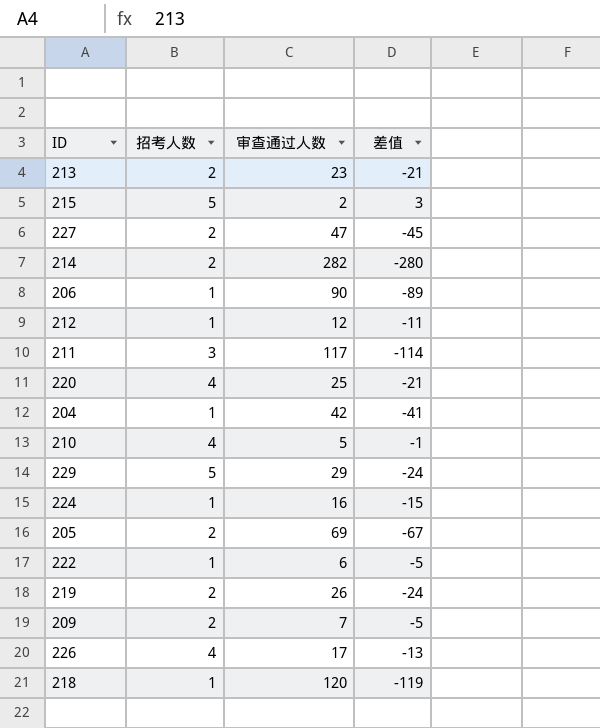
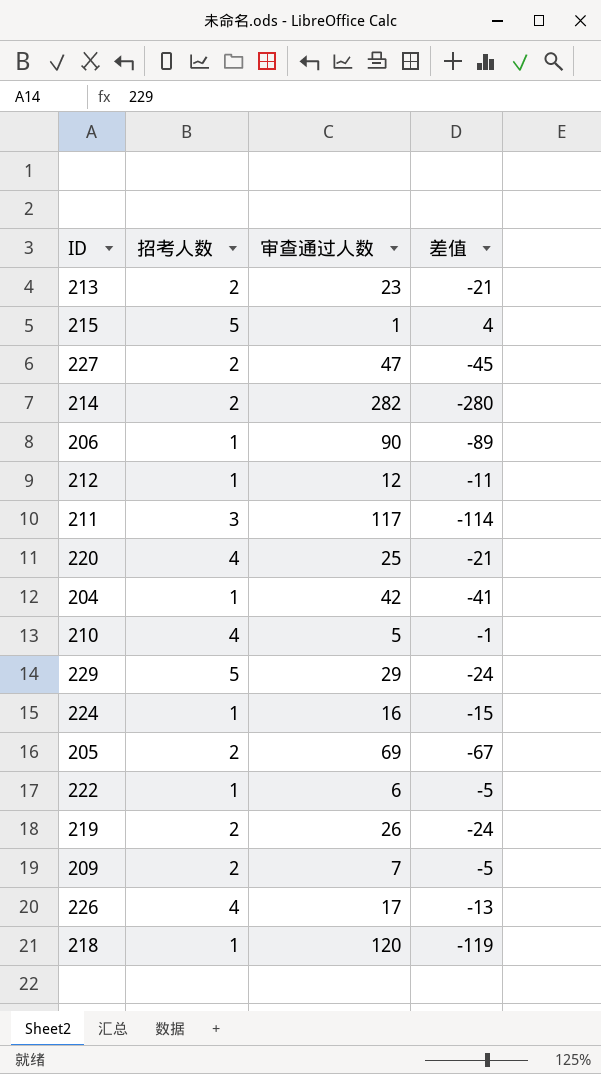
215 | 审查通过人数: 2 -> 1
215 | 差值: 3 -> 4

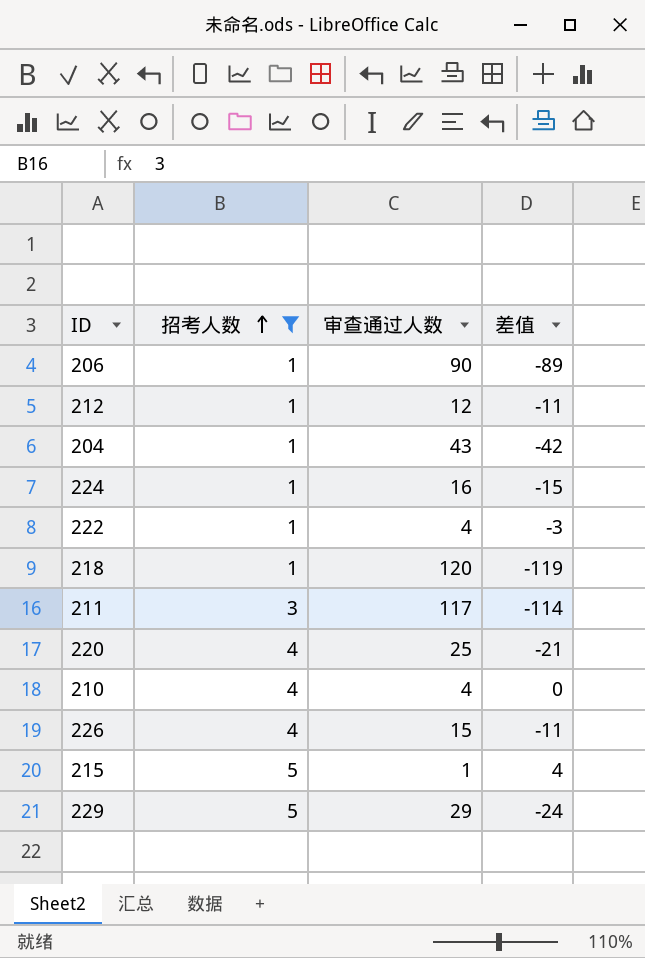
filter: none -> 招考人数 != 2
row order: none -> 招考人数 ascending
204 | 审查通过人数: 42 -> 43
204 | 差值: -41 -> -42
222 | 审查通过人数: 6 -> 4
222 | 差值: -5 -> -3
210 | 审查通过人数: 5 -> 4
210 | 差值: -1 -> 0
226 | 审查通过人数: 17 -> 15
226 | 差值: -13 -> -11

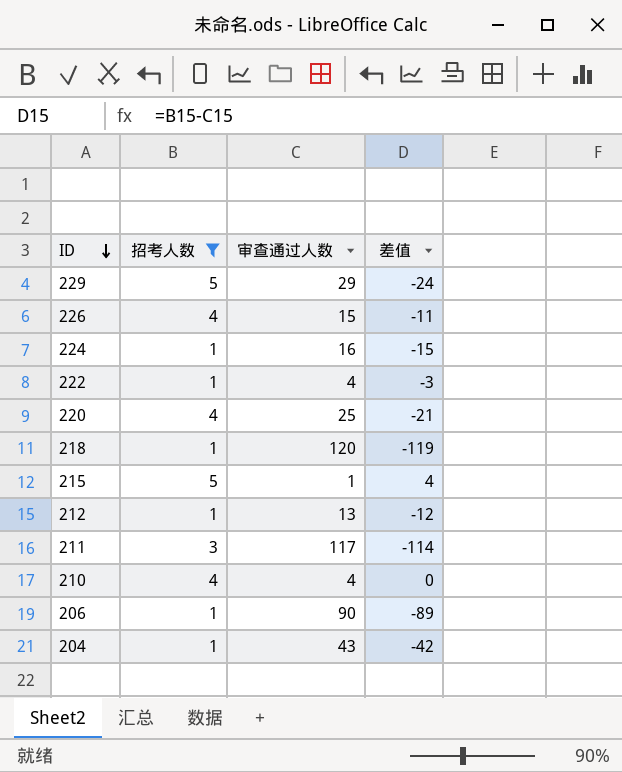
row order: 招考人数 ascending -> ID descending
212 | 审查通过人数: 12 -> 13
212 | 差值: -11 -> -12

